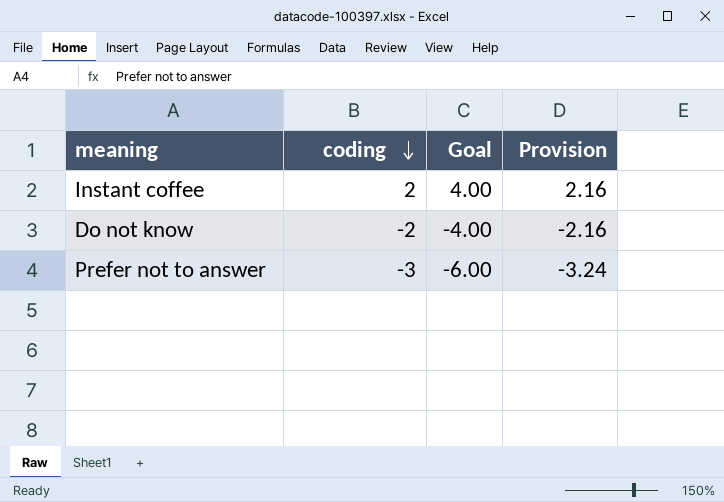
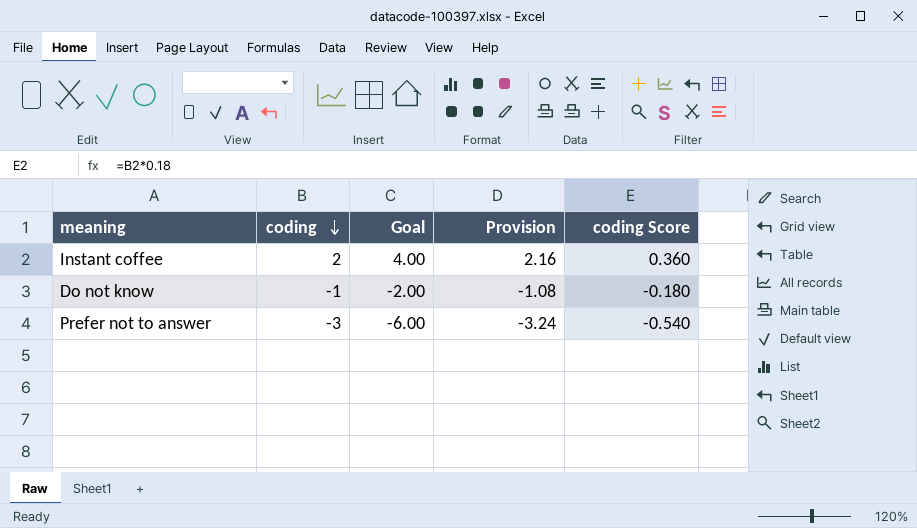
column coding Score | formula: none -> [coding] * 0.18
Do not know | coding: -2 -> -1
Do not know | Goal: -4.00 -> -2.00
Do not know | Provision: -2.16 -> -1.08

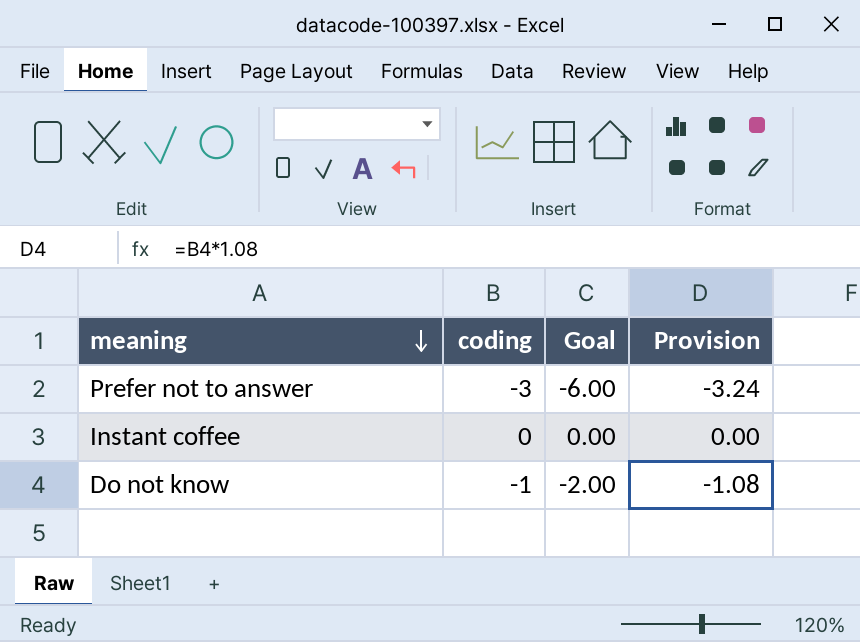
row order: coding descending -> meaning descending
column coding Score | formula: [coding] * 0.18 -> none
Instant coffee | coding: 2 -> 0
Instant coffee | Goal: 4.00 -> 0.00
Instant coffee | Provision: 2.16 -> 0.00

